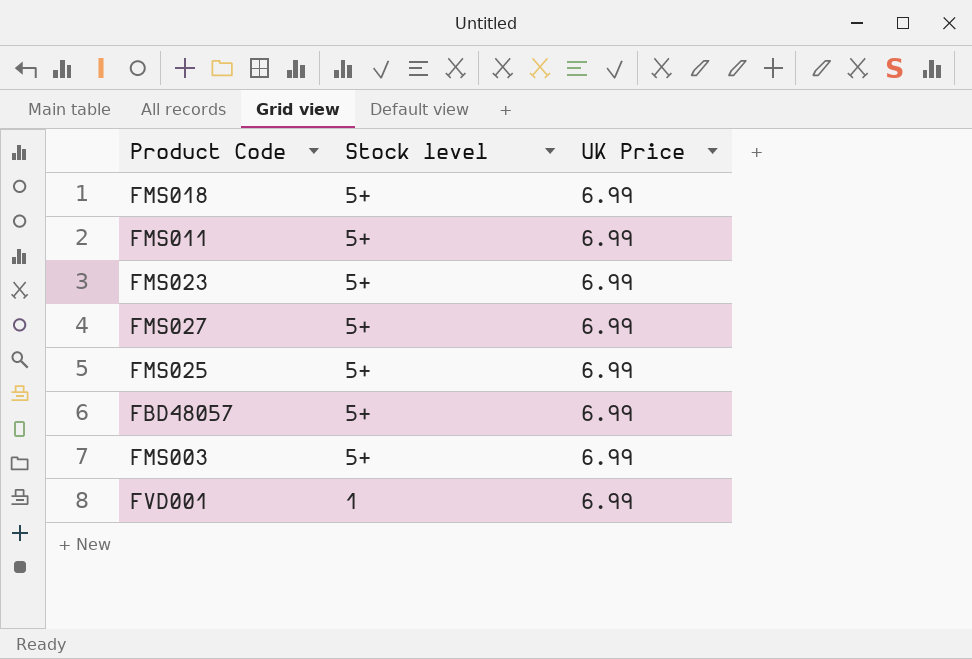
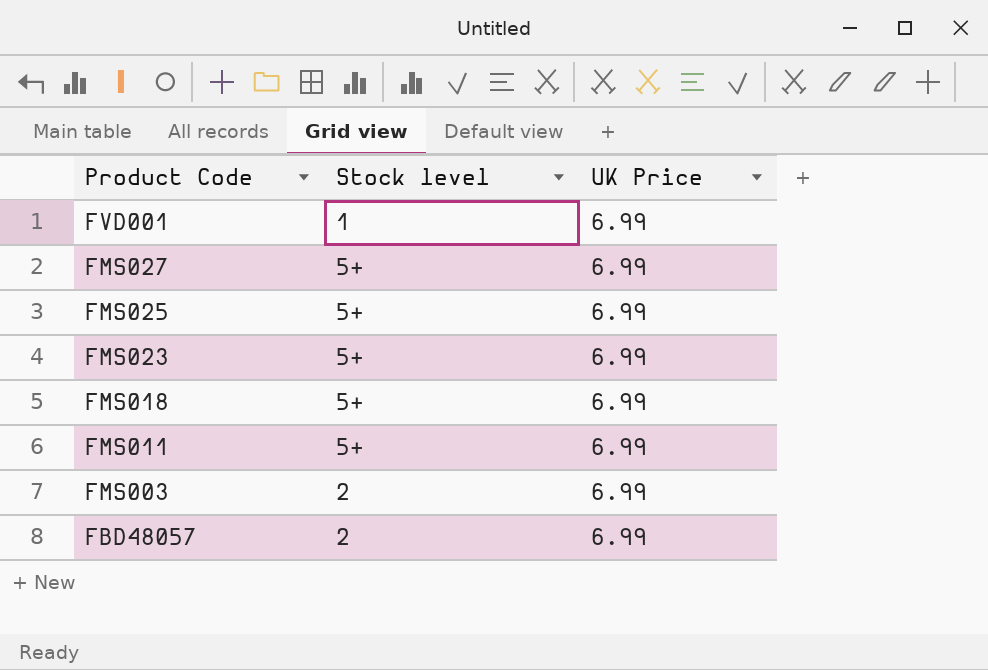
row order: Stock level descending -> Product Code descending
FMS003 | Stock level: 5+ -> 2
FBD48057 | Stock level: 5+ -> 2

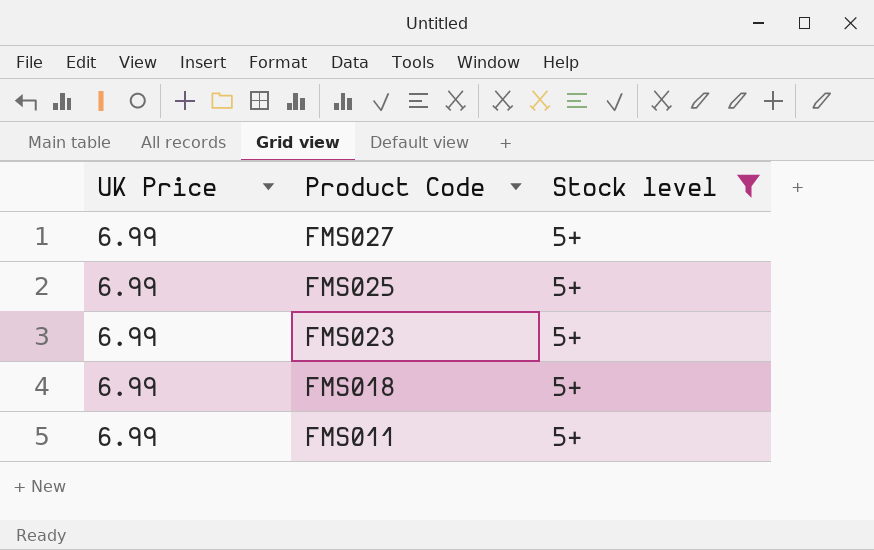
filter: none -> Stock level = 5+
column UK Price | position: 3 -> 1

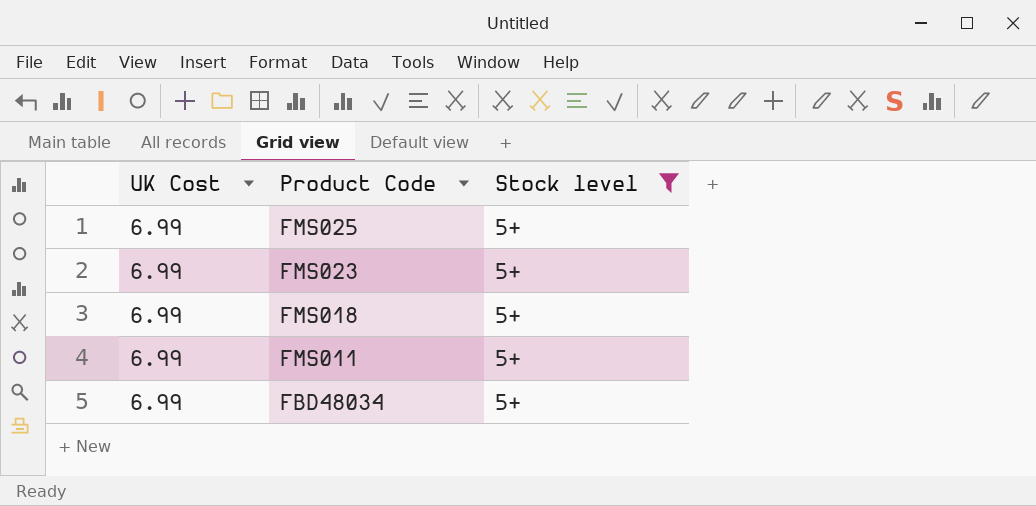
column name: UK Price -> UK Cost
row FMS027: 6.99 | 5+ -> none
row FBD48034: none -> 6.99 | 5+

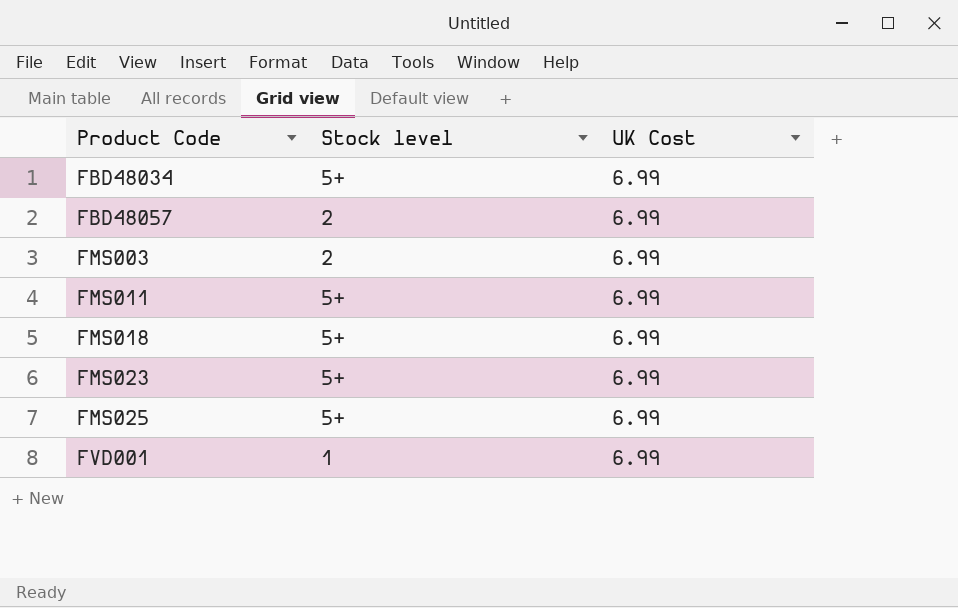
filter: Stock level = 5+ -> none
row order: Product Code descending -> Product Code ascending
column UK Cost | position: 1 -> 3

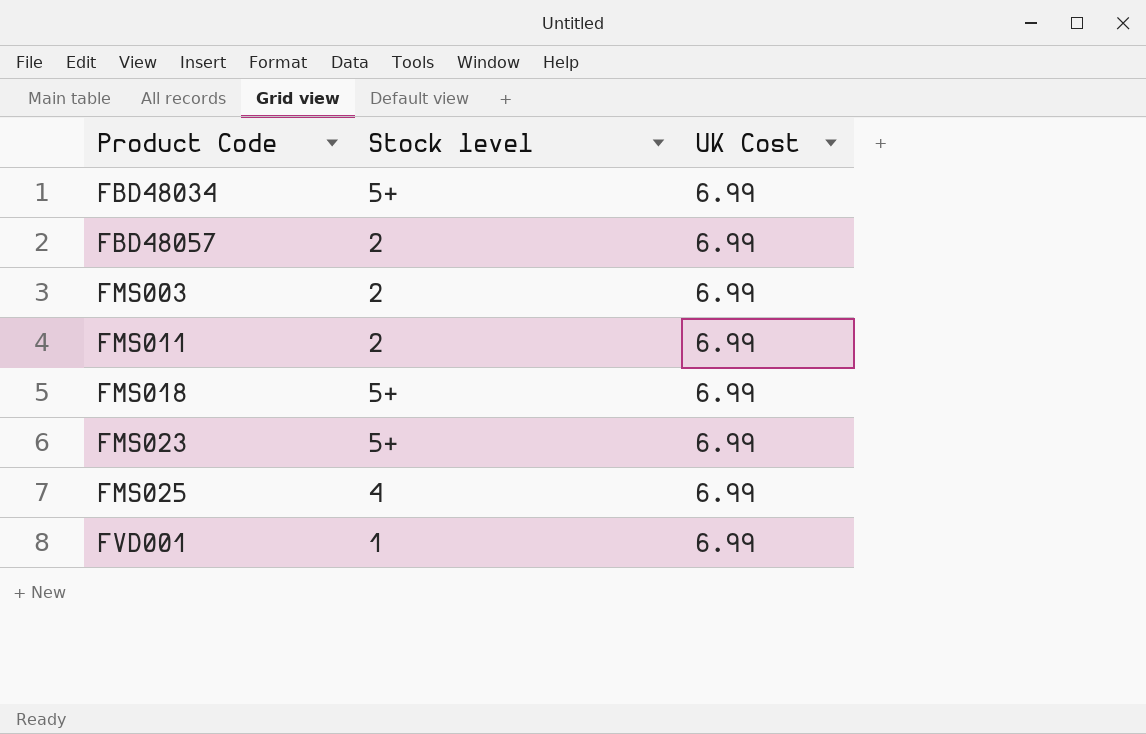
FMS011 | Stock level: 5+ -> 2
FMS025 | Stock level: 5+ -> 4

